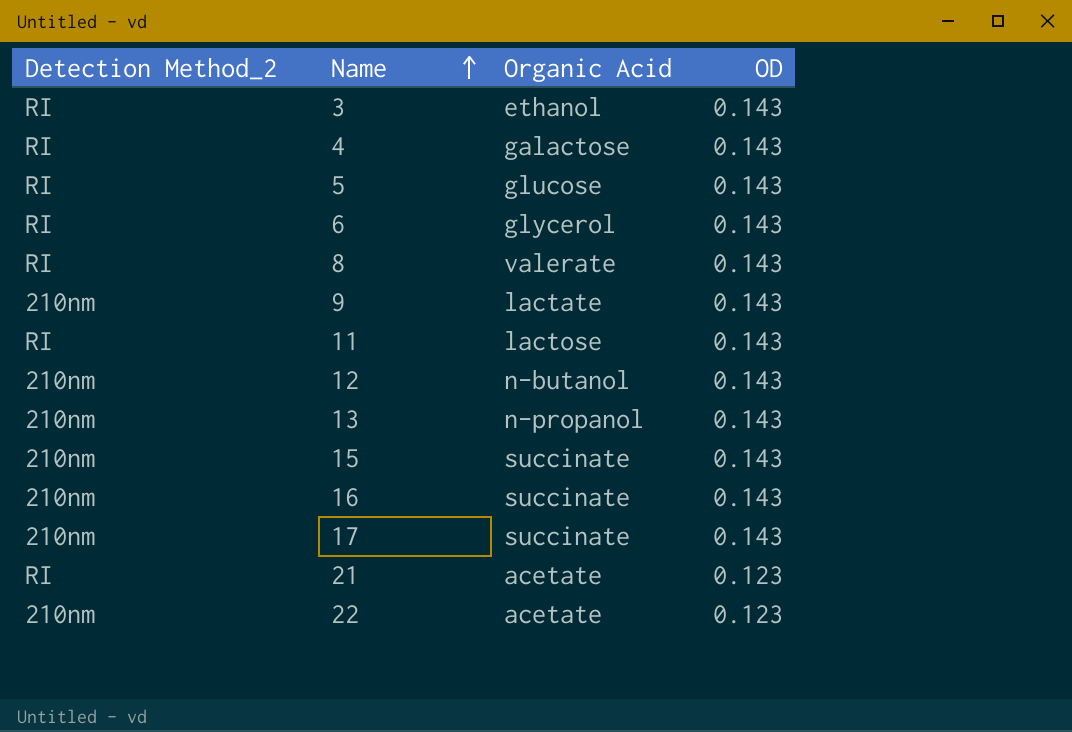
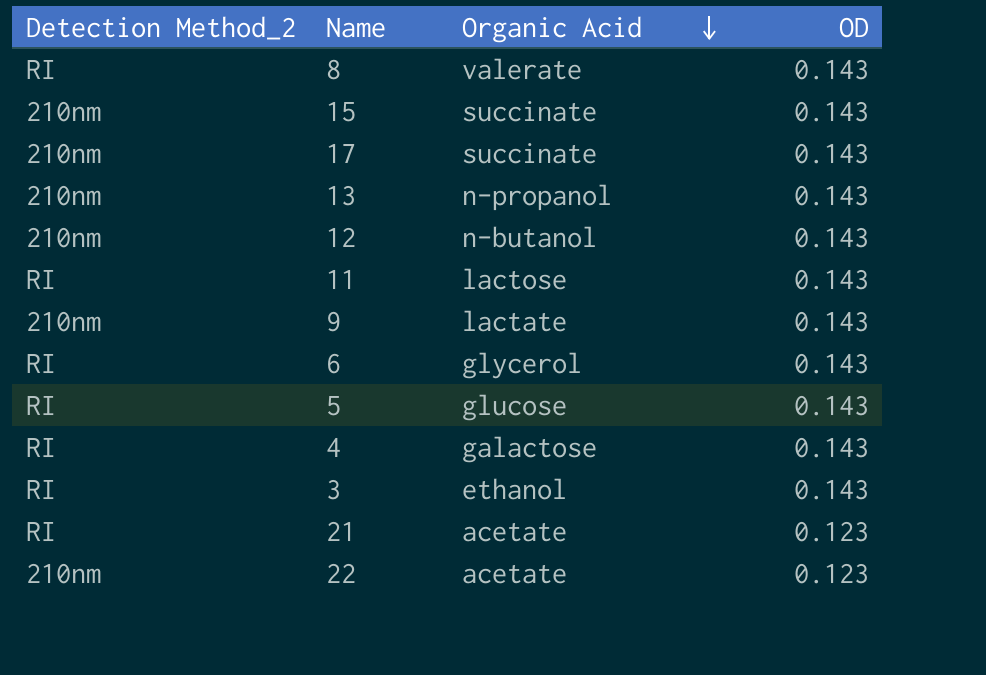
row order: Name ascending -> Organic Acid descending
row 16: 210nm | succinate | 0.143 -> none

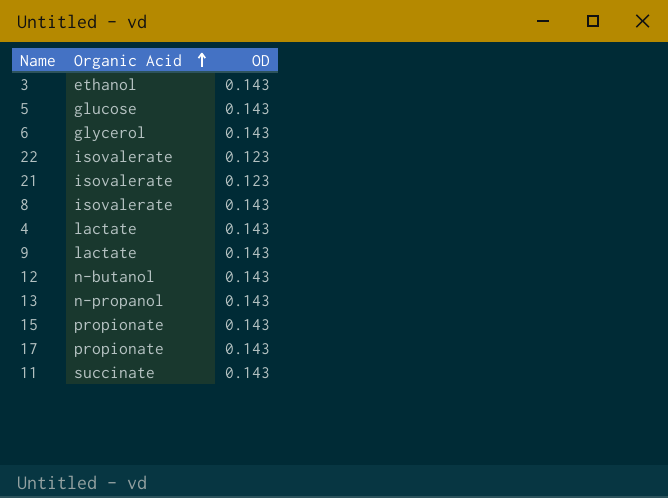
row order: Organic Acid descending -> Organic Acid ascending
column Detection Method_2 | position: 1 -> none
22 | Organic Acid: acetate -> isovalerate
21 | Organic Acid: acetate -> isovalerate
8 | Organic Acid: valerate -> isovalerate
4 | Organic Acid: galactose -> lactate
15 | Organic Acid: succinate -> propionate
17 | Organic Acid: succinate -> propionate
11 | Organic Acid: lactose -> succinate

